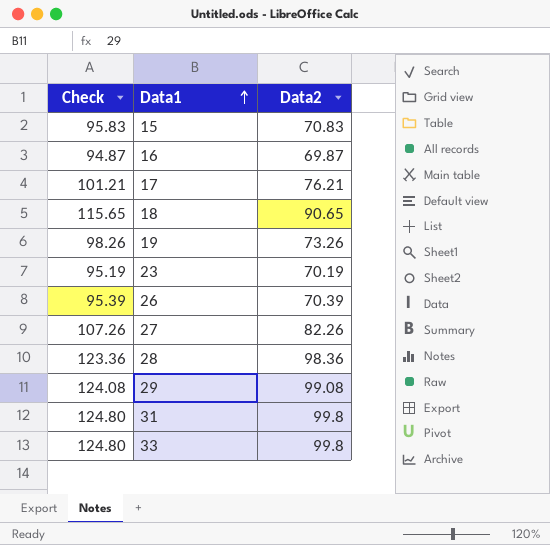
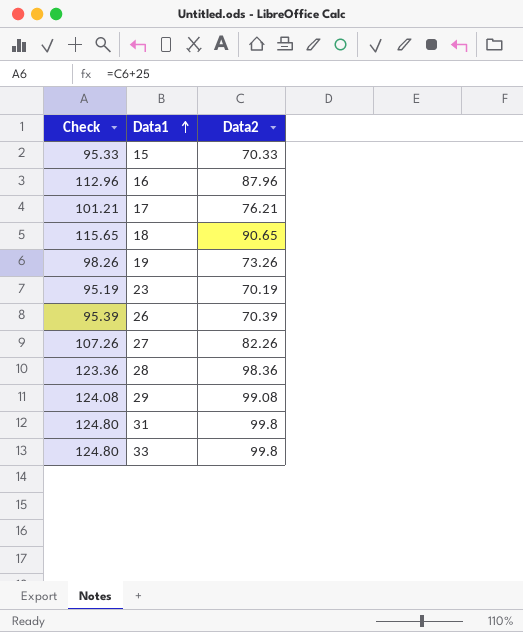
15 | Check: 95.83 -> 95.33
15 | Data2: 70.83 -> 70.33
16 | Check: 94.87 -> 112.96
16 | Data2: 69.87 -> 87.96

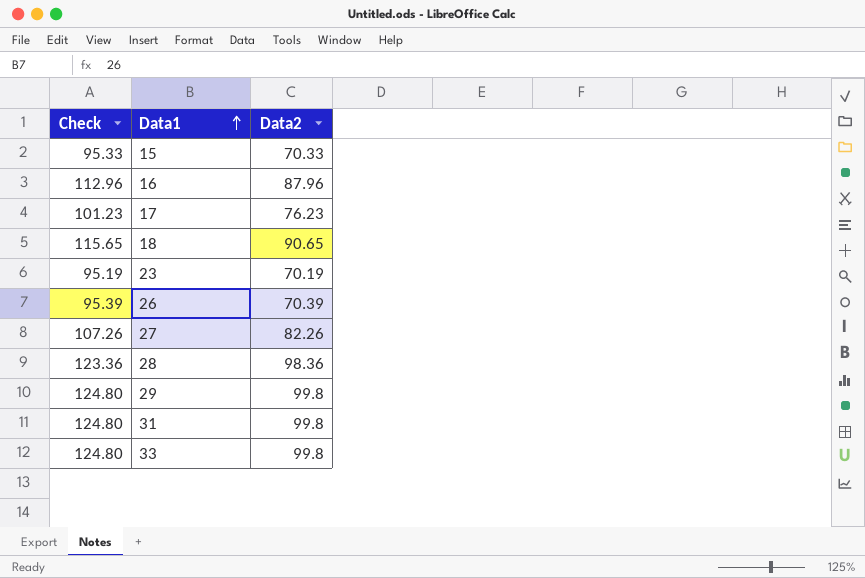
row 19: 98.26 | 73.26 -> none
17 | Check: 101.21 -> 101.23
17 | Data2: 76.21 -> 76.23
29 | Check: 124.08 -> 124.80
29 | Data2: 99.08 -> 99.8

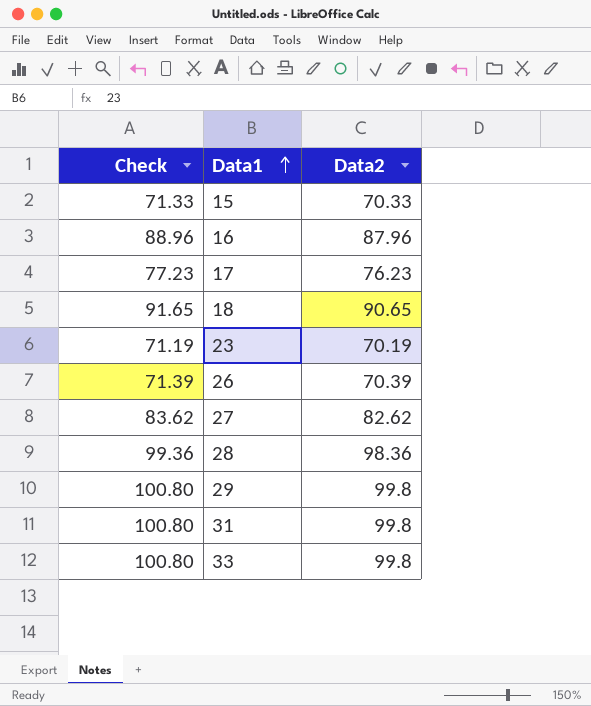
column Check | formula: [Data2] + 25 -> [Data2] + 1
27 | Data2: 82.26 -> 82.62

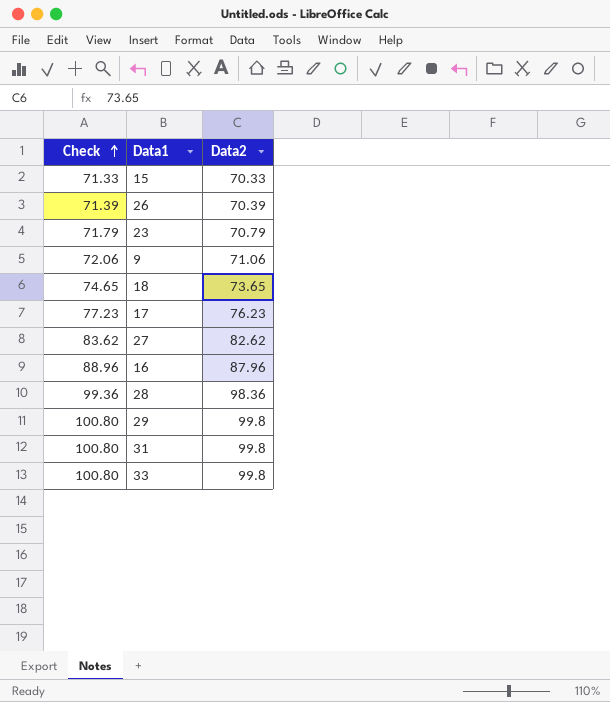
row order: Data1 ascending -> Check ascending
23 | Check: 71.19 -> 71.79
23 | Data2: 70.19 -> 70.79
row 9: none -> 72.06 | 71.06
18 | Check: 91.65 -> 74.65
18 | Data2: 90.65 -> 73.65

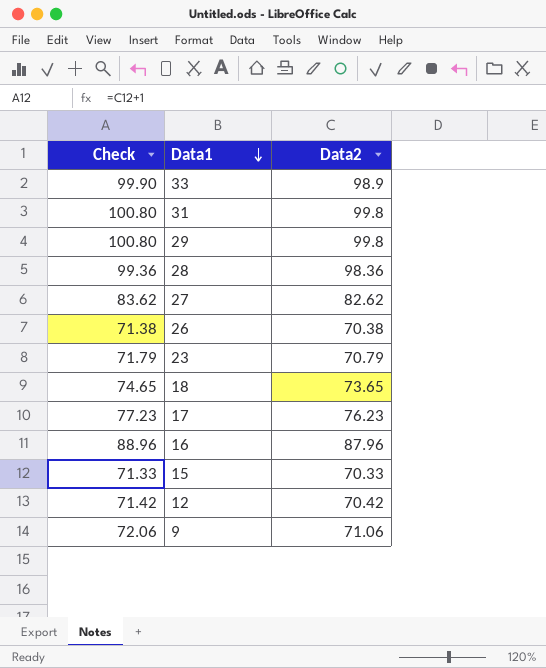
row order: Check ascending -> Data1 descending
33 | Check: 100.80 -> 99.90
33 | Data2: 99.8 -> 98.9
26 | Check: 71.39 -> 71.38
26 | Data2: 70.39 -> 70.38
row 12: none -> 71.42 | 70.42

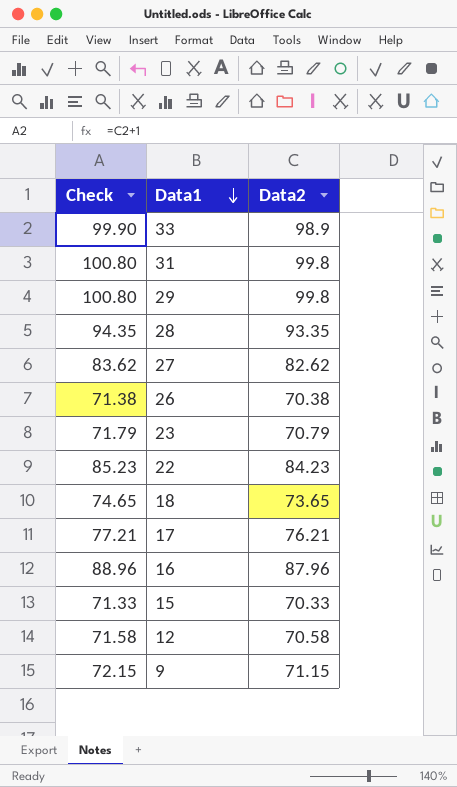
28 | Check: 99.36 -> 94.35
28 | Data2: 98.36 -> 93.35
row 22: none -> 85.23 | 84.23
17 | Check: 77.23 -> 77.21
17 | Data2: 76.23 -> 76.21
12 | Check: 71.42 -> 71.58
12 | Data2: 70.42 -> 70.58
9 | Check: 72.06 -> 72.15
9 | Data2: 71.06 -> 71.15

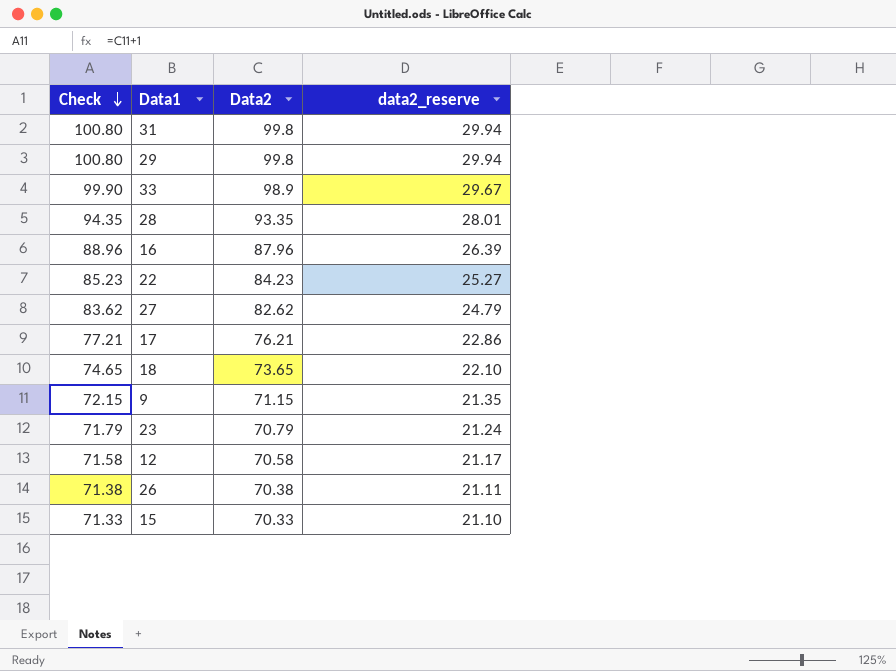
row order: Data1 descending -> Check descending
column data2_reserve | formula: none -> [Data2] * 0.3

